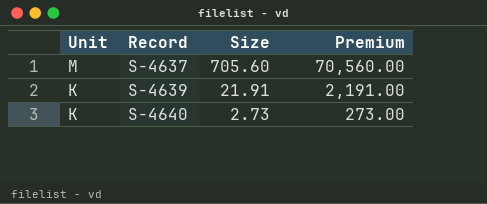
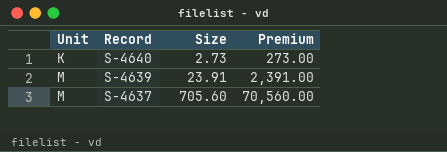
row order: Unit descending -> Unit ascending
S-4639 | Unit: K -> M
S-4639 | Size: 21.91 -> 23.91
S-4639 | Premium: 2,191.00 -> 2,391.00

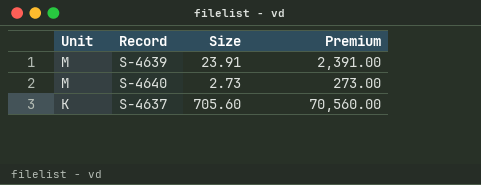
row order: Unit ascending -> Unit descending
S-4640 | Unit: K -> M
S-4637 | Unit: M -> K

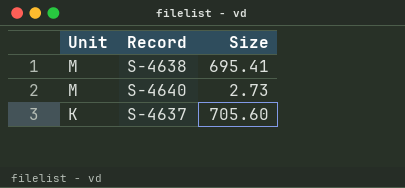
column Premium | formula: [Size] * 100 -> none
row S-4639: M | 23.91 | 2,391.00 -> none
row S-4638: none -> M | 695.41

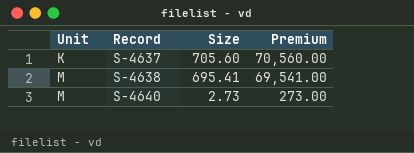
row order: Unit descending -> Unit ascending
column Premium | formula: none -> [Size] * 100

